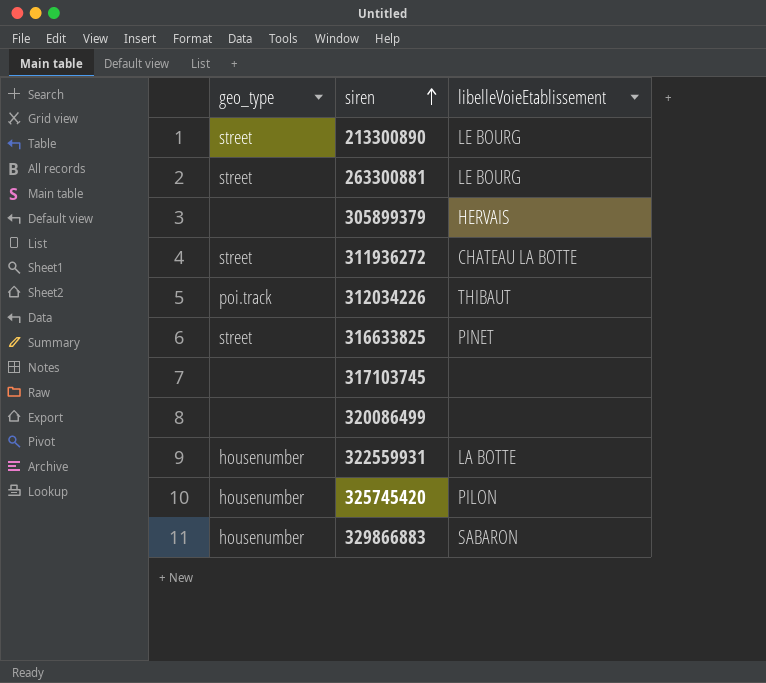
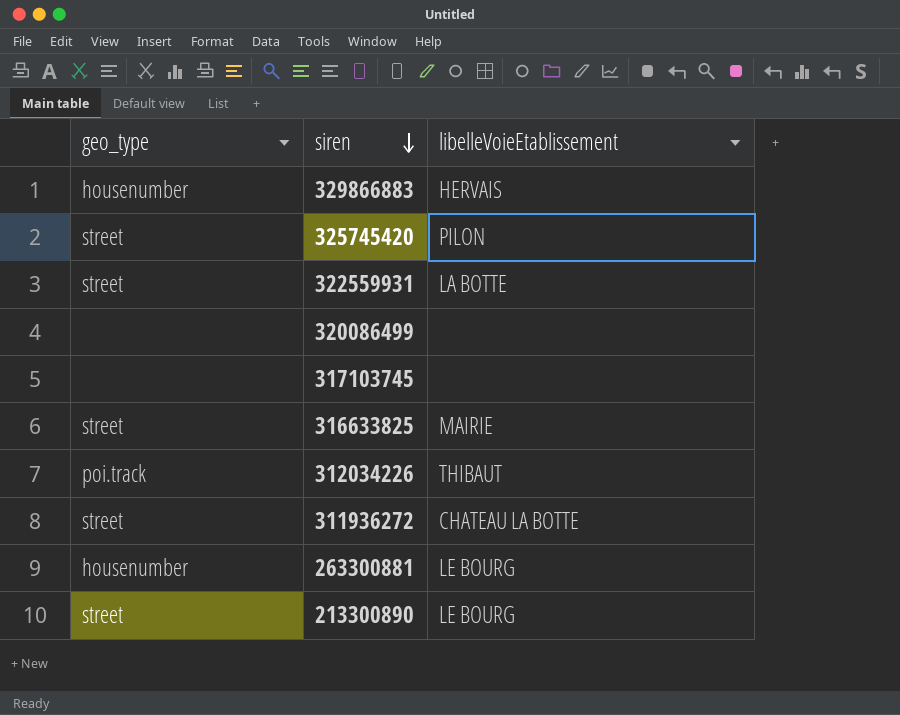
row order: siren ascending -> siren descending
row 305899379: none | HERVAIS -> none
329866883 | libelleVoieEtablissement: SABARON -> HERVAIS
325745420 | geo_type: housenumber -> street
322559931 | geo_type: housenumber -> street
316633825 | libelleVoieEtablissement: PINET -> MAIRIE
263300881 | geo_type: street -> housenumber

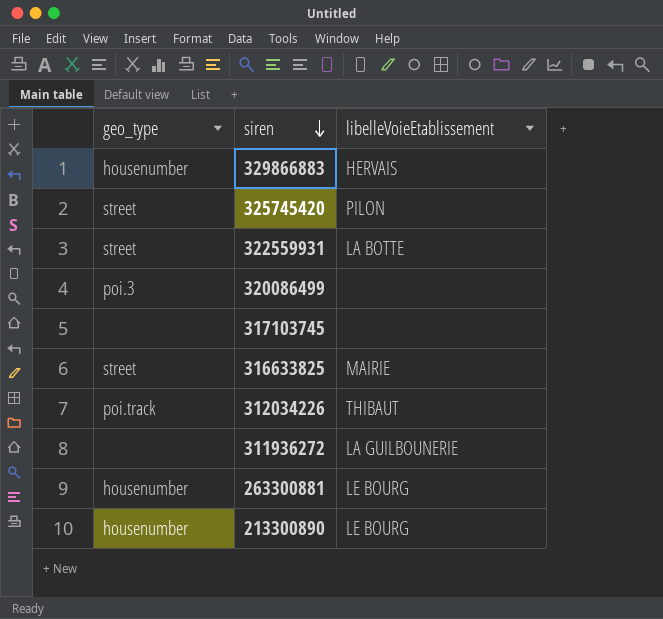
320086499 | geo_type: none -> poi.3
311936272 | geo_type: street -> none
311936272 | libelleVoieEtablissement: CHATEAU LA BOTTE -> LA GUILBOUNERIE
213300890 | geo_type: street -> housenumber

